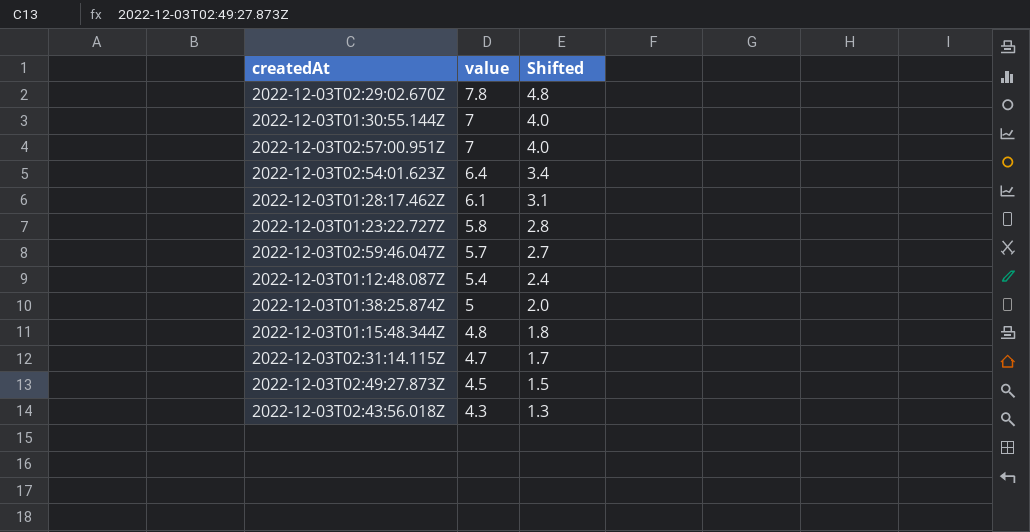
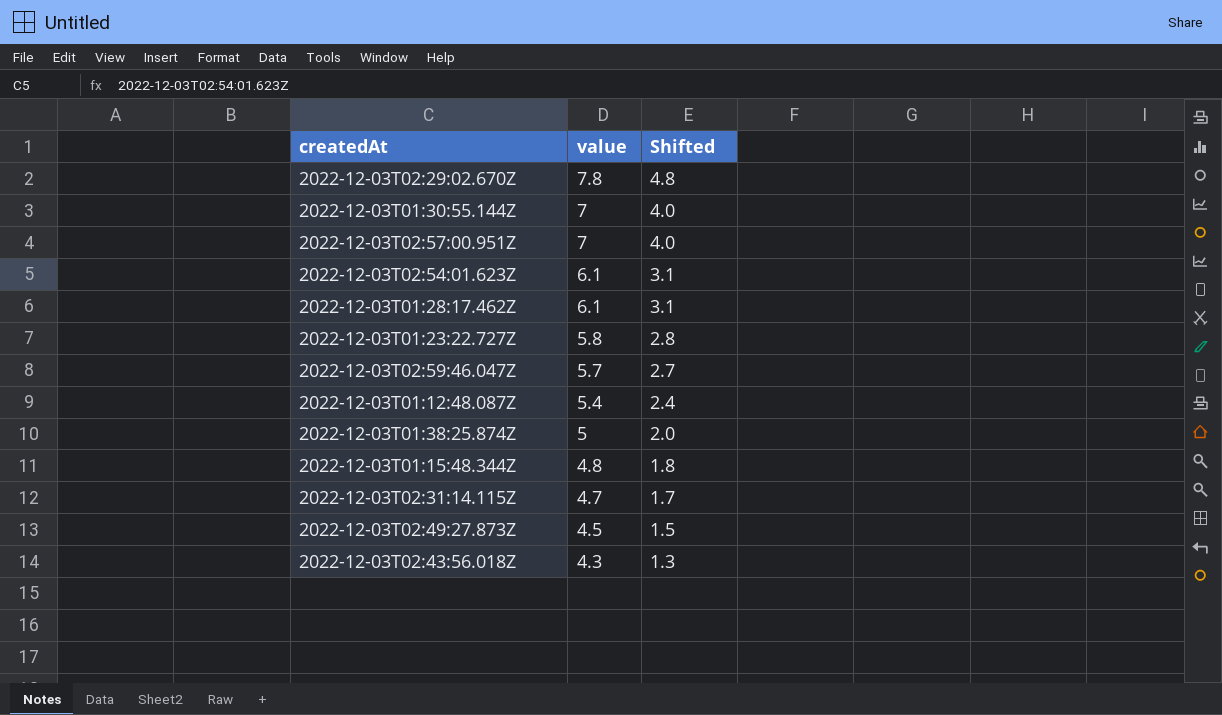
2022-12-03T02:54:01.623Z | value: 6.4 -> 6.1
2022-12-03T02:54:01.623Z | Shifted: 3.4 -> 3.1

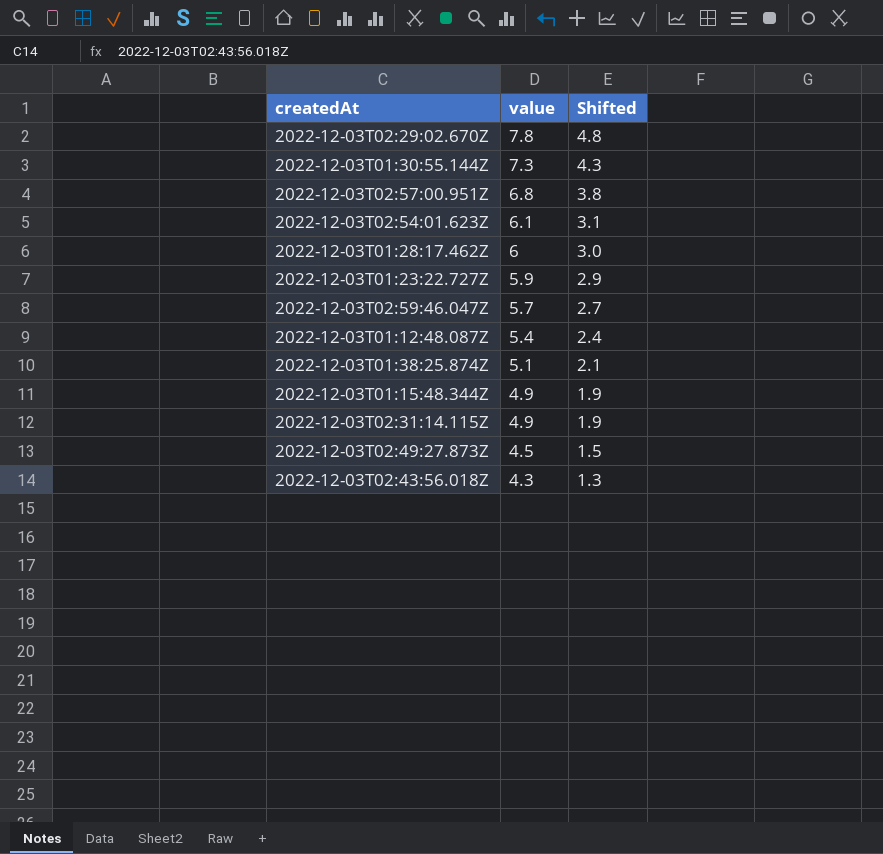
2022-12-03T01:30:55.144Z | value: 7 -> 7.3
2022-12-03T01:30:55.144Z | Shifted: 4.0 -> 4.3
2022-12-03T02:57:00.951Z | value: 7 -> 6.8
2022-12-03T02:57:00.951Z | Shifted: 4.0 -> 3.8
2022-12-03T01:28:17.462Z | value: 6.1 -> 6
2022-12-03T01:28:17.462Z | Shifted: 3.1 -> 3.0
2022-12-03T01:23:22.727Z | value: 5.8 -> 5.9
2022-12-03T01:23:22.727Z | Shifted: 2.8 -> 2.9
2022-12-03T01:38:25.874Z | value: 5 -> 5.1
2022-12-03T01:38:25.874Z | Shifted: 2.0 -> 2.1
2022-12-03T01:15:48.344Z | value: 4.8 -> 4.9
2022-12-03T01:15:48.344Z | Shifted: 1.8 -> 1.9
2022-12-03T02:31:14.115Z | value: 4.7 -> 4.9
2022-12-03T02:31:14.115Z | Shifted: 1.7 -> 1.9

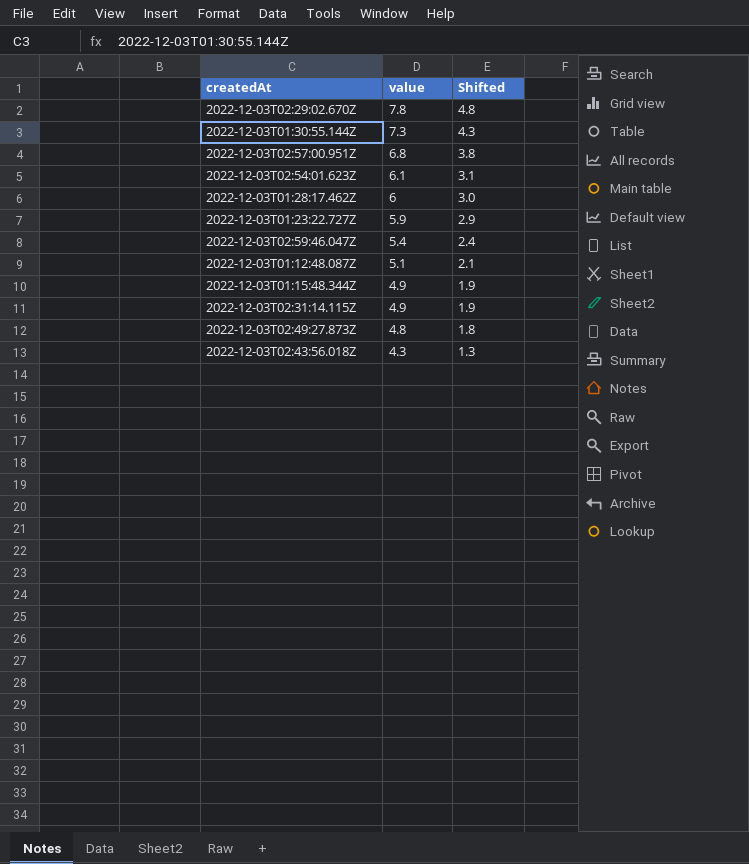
row 2022-12-03T01:38:25.874Z: 5.1 | 2.1 -> none
2022-12-03T02:59:46.047Z | value: 5.7 -> 5.4
2022-12-03T02:59:46.047Z | Shifted: 2.7 -> 2.4
2022-12-03T01:12:48.087Z | value: 5.4 -> 5.1
2022-12-03T01:12:48.087Z | Shifted: 2.4 -> 2.1
2022-12-03T02:49:27.873Z | value: 4.5 -> 4.8
2022-12-03T02:49:27.873Z | Shifted: 1.5 -> 1.8

